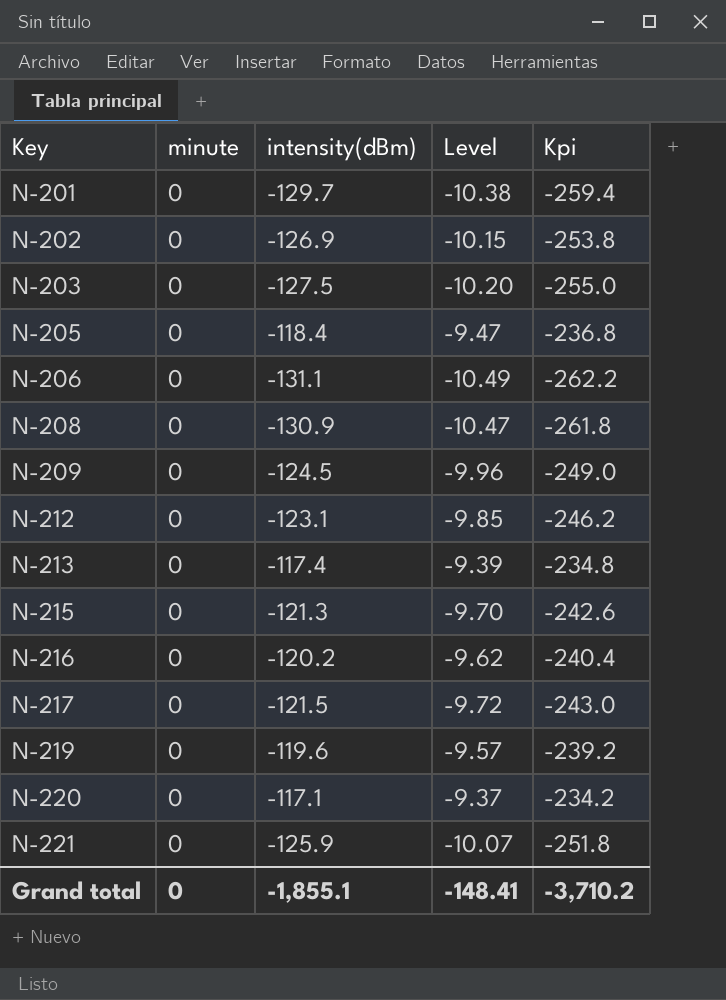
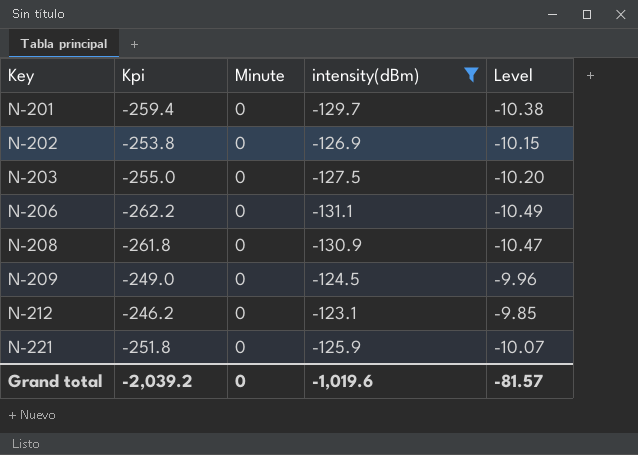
filter: none -> intensity(dBm) <= -123.1
column Kpi | position: 5 -> 2
column name: minute -> Minute
Grand total | Kpi: -3,710.2 -> -2,039.2
Grand total | intensity(dBm): -1,855.1 -> -1,019.6
Grand total | Level: -148.41 -> -81.57

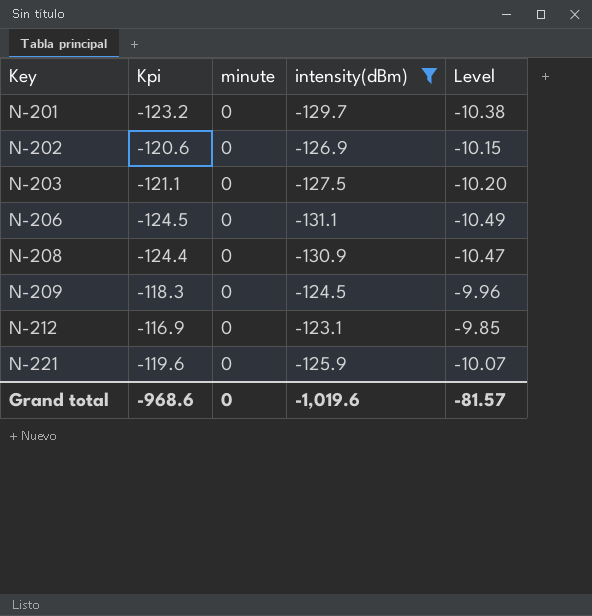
column Kpi | formula: [intensity(dBm)] * 2 -> [intensity(dBm)] * 0.95
column name: Minute -> minute
Grand total | Kpi: -2,039.2 -> -968.6

